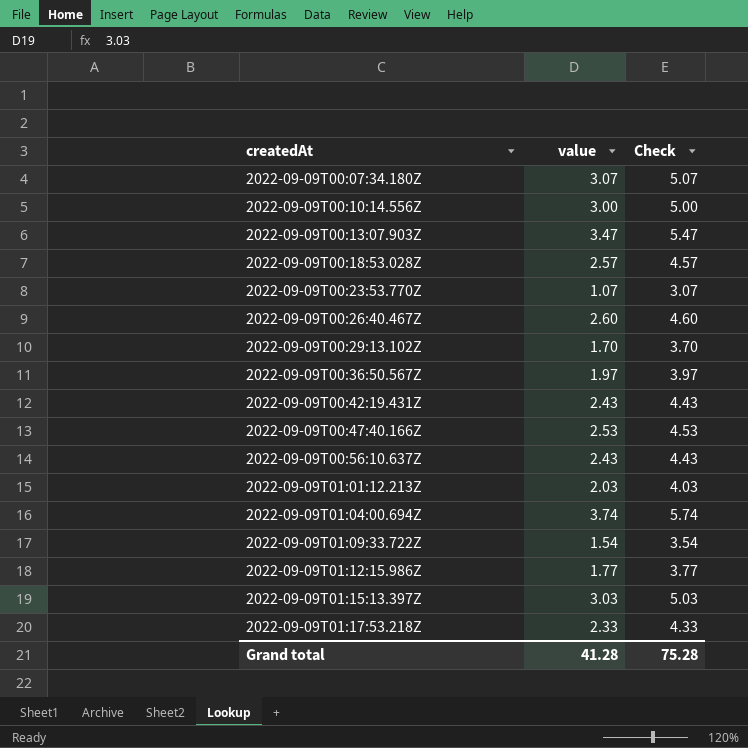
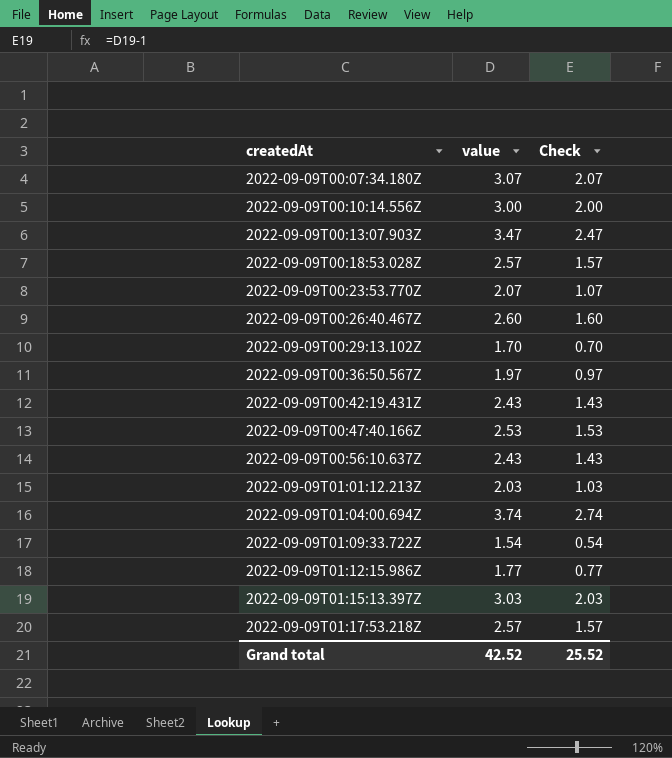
column Check | formula: [value] + 2 -> [value] - 1
2022-09-09T00:23:53.770Z | value: 1.07 -> 2.07
2022-09-09T01:17:53.218Z | value: 2.33 -> 2.57
Grand total | value: 41.28 -> 42.52
Grand total | Check: 75.28 -> 25.52

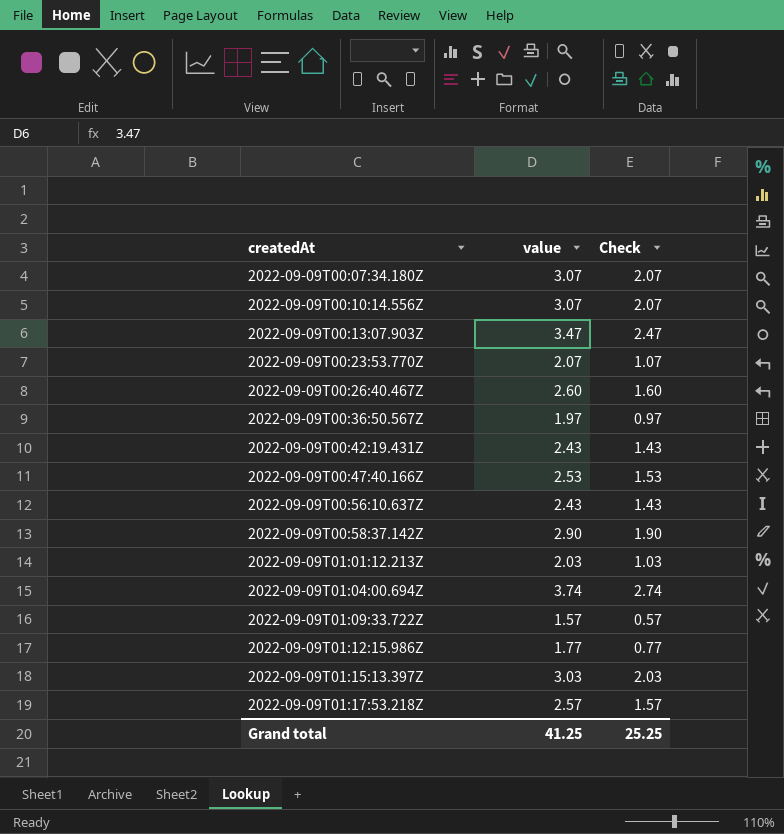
row 2022-09-09T00:18:53.028Z: 2.57 | 1.57 -> none
row 2022-09-09T00:29:13.102Z: 1.70 | 0.70 -> none
2022-09-09T00:10:14.556Z | value: 3.00 -> 3.07
2022-09-09T00:10:14.556Z | Check: 2.00 -> 2.07
row 2022-09-09T00:58:37.142Z: none -> 2.90 | 1.90
2022-09-09T01:09:33.722Z | value: 1.54 -> 1.57
2022-09-09T01:09:33.722Z | Check: 0.54 -> 0.57
Grand total | value: 42.52 -> 41.25
Grand total | Check: 25.52 -> 25.25

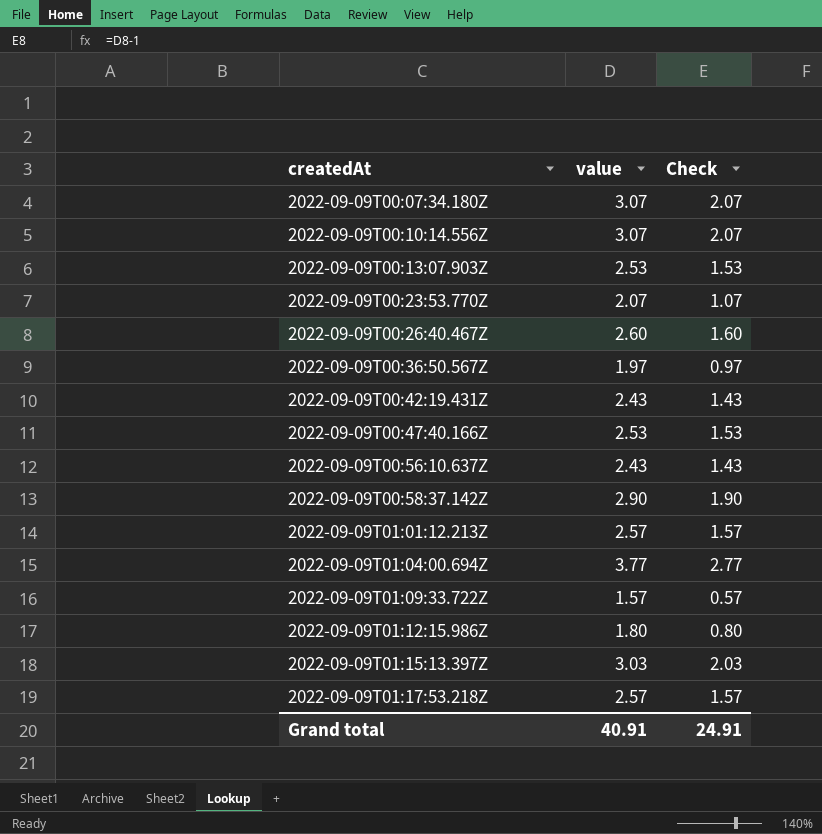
2022-09-09T00:13:07.903Z | value: 3.47 -> 2.53
2022-09-09T00:13:07.903Z | Check: 2.47 -> 1.53
2022-09-09T01:01:12.213Z | value: 2.03 -> 2.57
2022-09-09T01:01:12.213Z | Check: 1.03 -> 1.57
2022-09-09T01:04:00.694Z | value: 3.74 -> 3.77
2022-09-09T01:04:00.694Z | Check: 2.74 -> 2.77
2022-09-09T01:12:15.986Z | value: 1.77 -> 1.80
2022-09-09T01:12:15.986Z | Check: 0.77 -> 0.80
Grand total | value: 41.25 -> 40.91
Grand total | Check: 25.25 -> 24.91

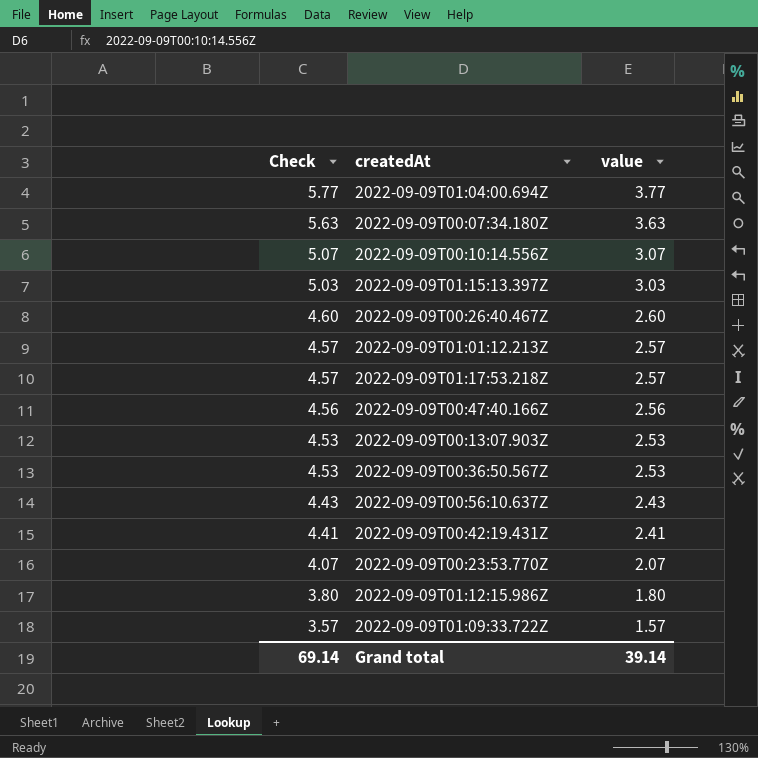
row order: createdAt ascending -> Check descending
column Check | formula: [value] - 1 -> [value] + 2
column Check | position: 3 -> 1
row 2022-09-09T00:58:37.142Z: 2.90 | 1.90 -> none
2022-09-09T00:07:34.180Z | value: 3.07 -> 3.63
2022-09-09T00:47:40.166Z | value: 2.53 -> 2.56
2022-09-09T00:36:50.567Z | value: 1.97 -> 2.53
2022-09-09T00:42:19.431Z | value: 2.43 -> 2.41
Grand total | Check: 24.91 -> 69.14
Grand total | value: 40.91 -> 39.14

